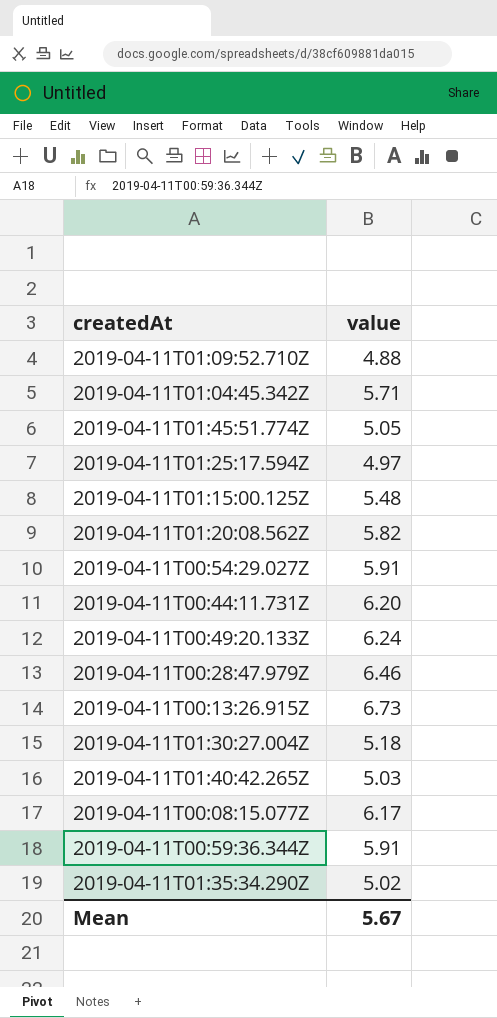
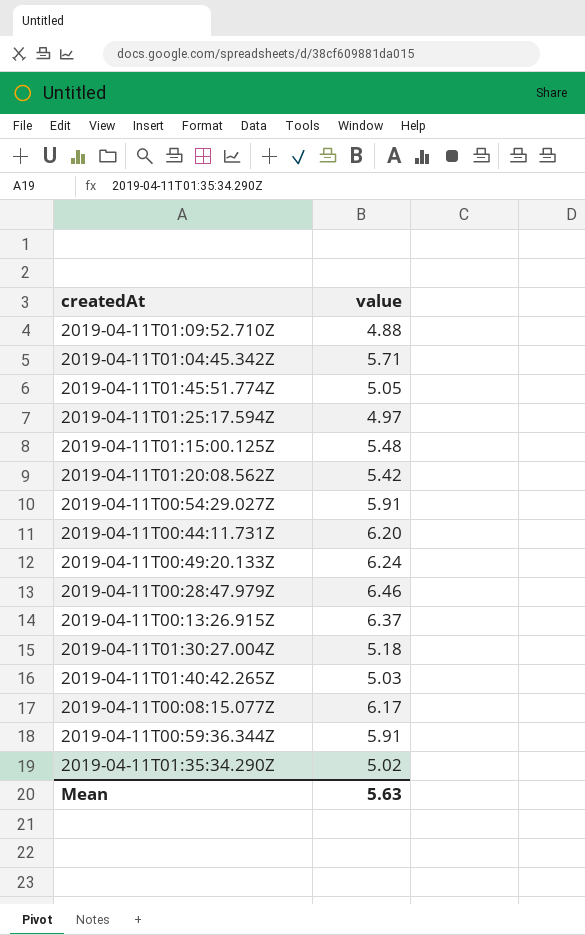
2019-04-11T01:20:08.562Z | value: 5.82 -> 5.42
2019-04-11T00:13:26.915Z | value: 6.73 -> 6.37
Mean | value: 5.67 -> 5.63

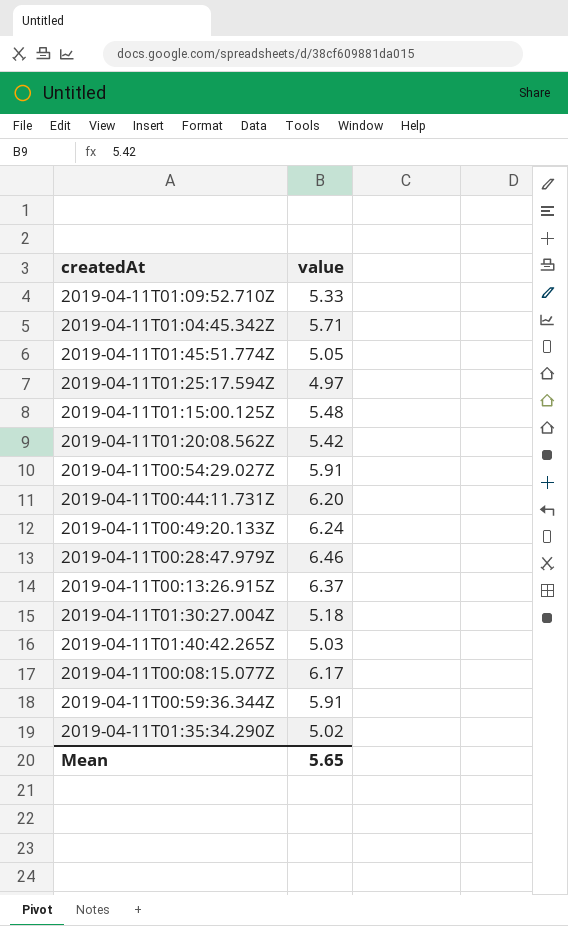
2019-04-11T01:09:52.710Z | value: 4.88 -> 5.33
Mean | value: 5.63 -> 5.65

